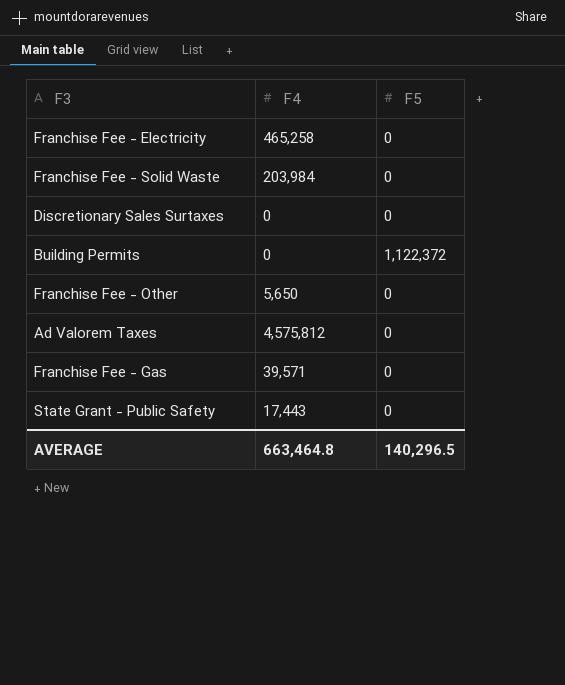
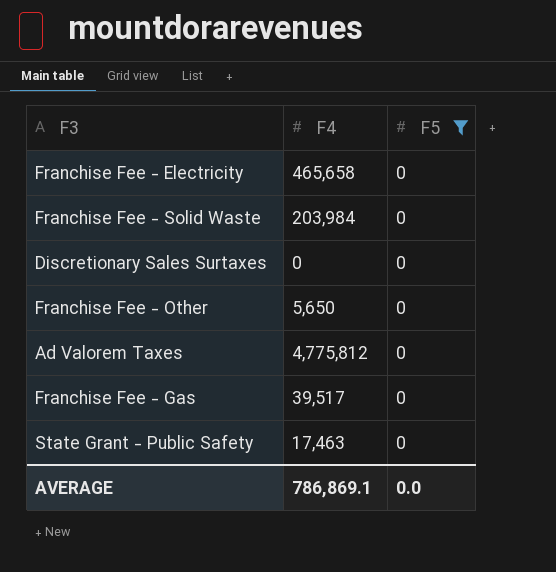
filter: none -> F5 = 0
Franchise Fee - Electricity | F4: 465,258 -> 465,658
Ad Valorem Taxes | F4: 4,575,812 -> 4,775,812
Franchise Fee - Gas | F4: 39,571 -> 39,517
State Grant - Public Safety | F4: 17,443 -> 17,463
AVERAGE | F4: 663,464.8 -> 786,869.1
AVERAGE | F5: 140,296.5 -> 0.0

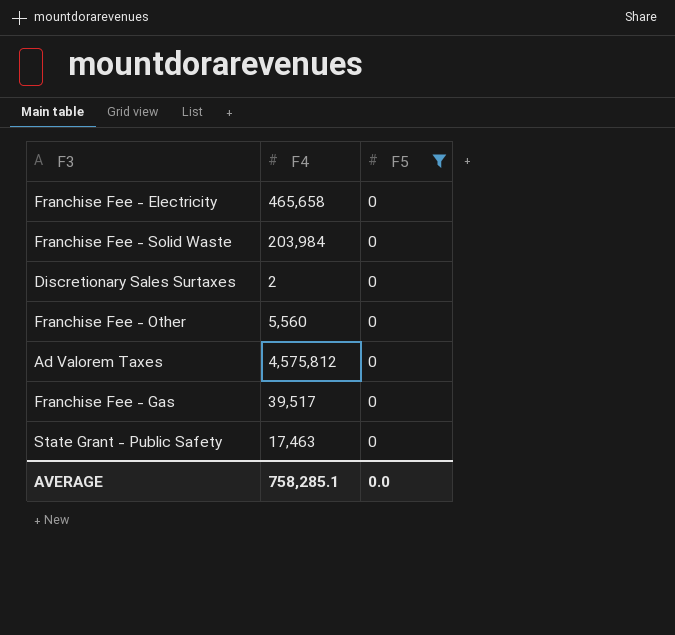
Discretionary Sales Surtaxes | F4: 0 -> 2
Franchise Fee - Other | F4: 5,650 -> 5,560
Ad Valorem Taxes | F4: 4,775,812 -> 4,575,812
AVERAGE | F4: 786,869.1 -> 758,285.1

